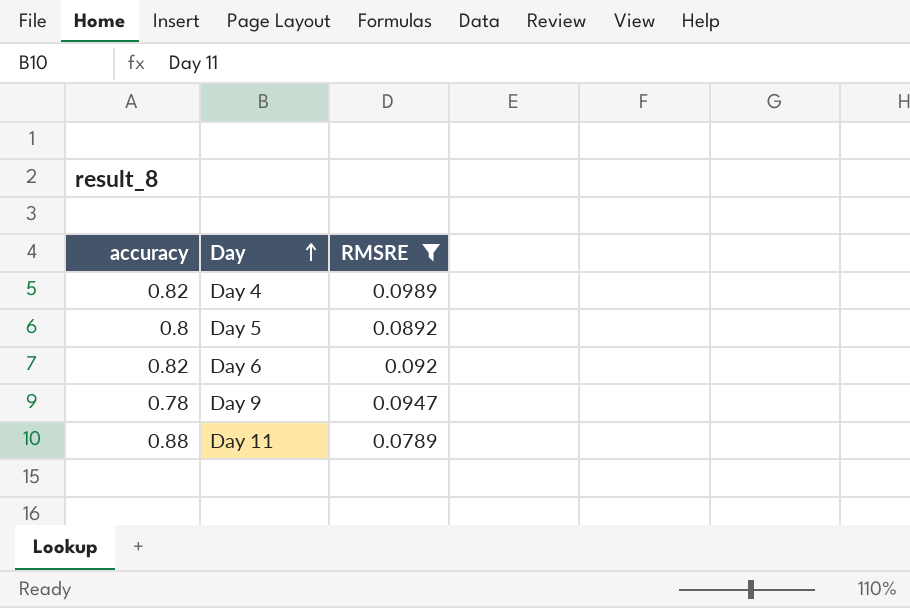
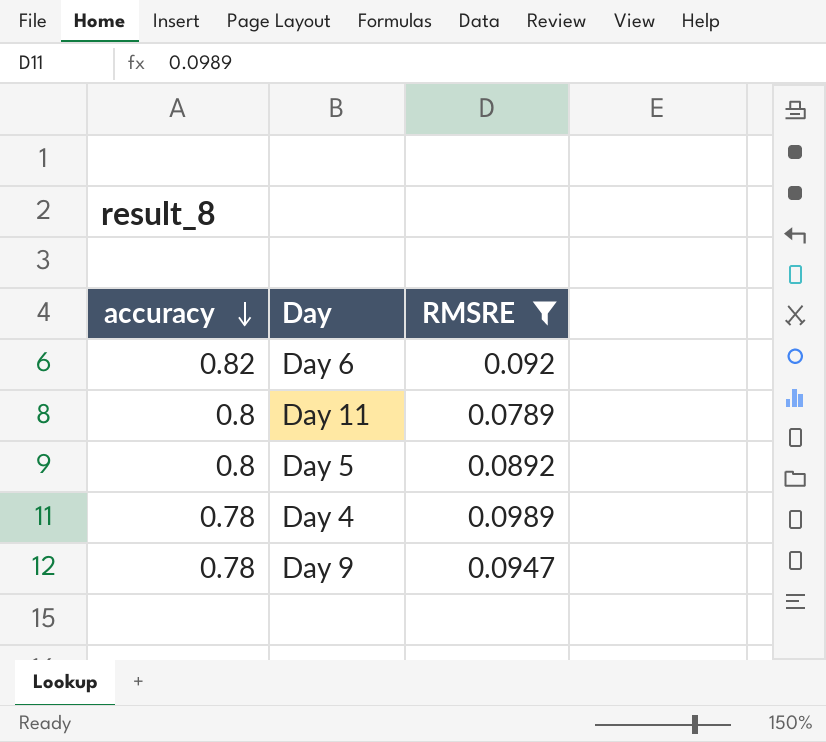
row order: Day ascending -> accuracy descending
Day 11 | accuracy: 0.88 -> 0.8
Day 4 | accuracy: 0.82 -> 0.78

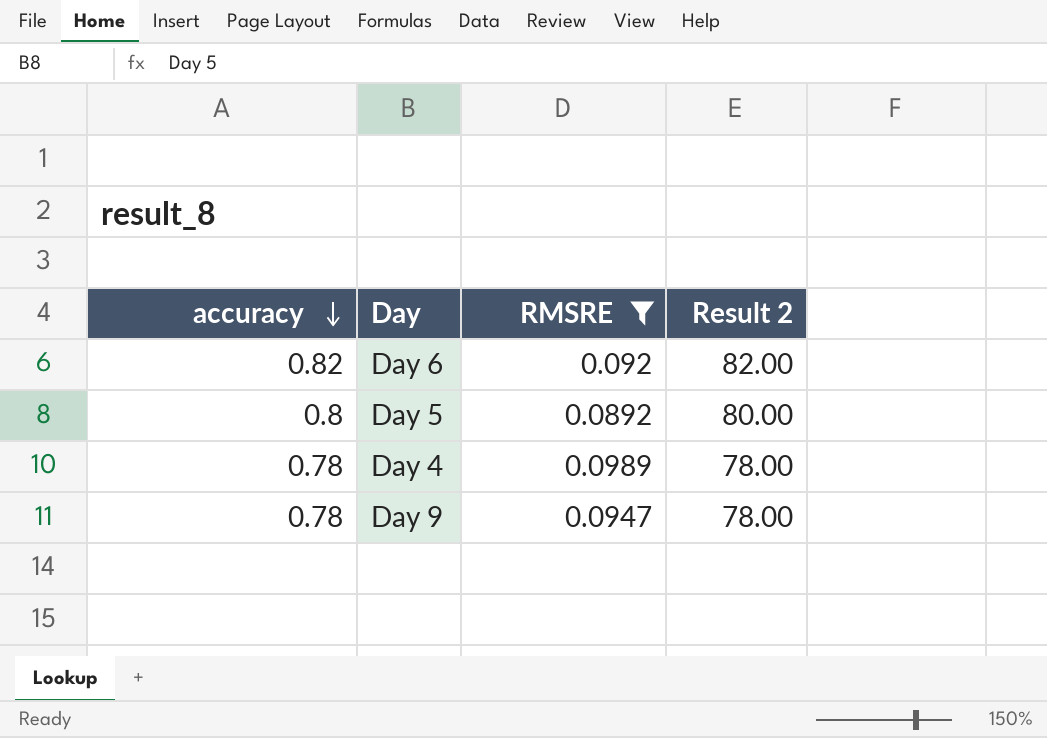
column Result 2 | formula: none -> [accuracy] * 100
row Day 11: 0.8 | 0.0789 -> none

